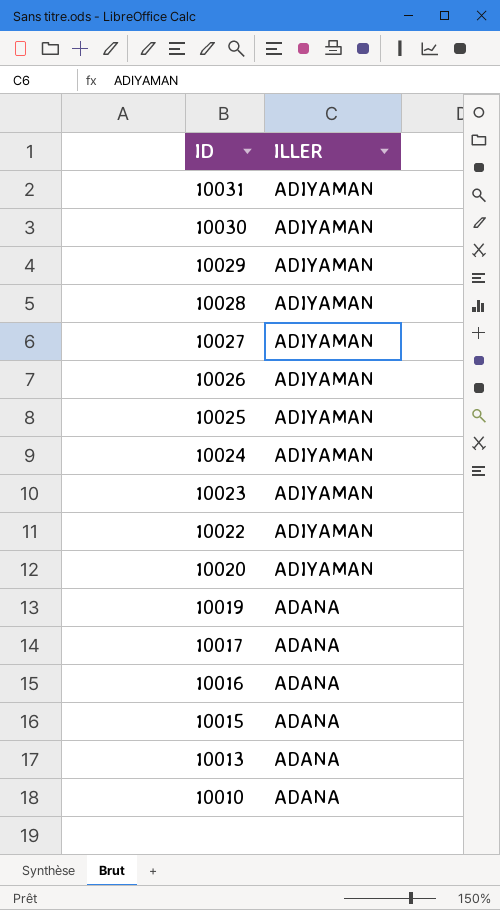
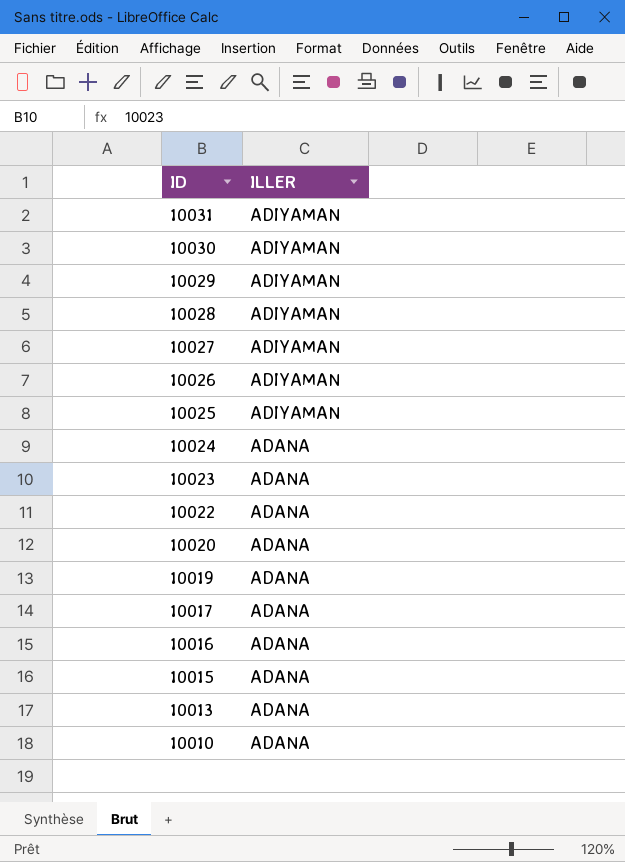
10024 | ILLER: ADIYAMAN -> ADANA
10023 | ILLER: ADIYAMAN -> ADANA
10022 | ILLER: ADIYAMAN -> ADANA
10020 | ILLER: ADIYAMAN -> ADANA

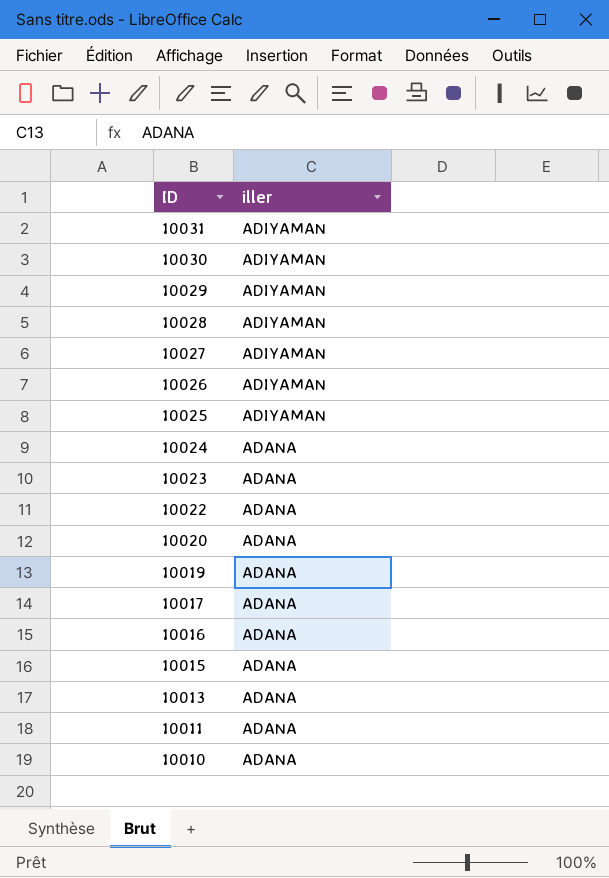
column name: ILLER -> iller
row 10011: none -> ADANA

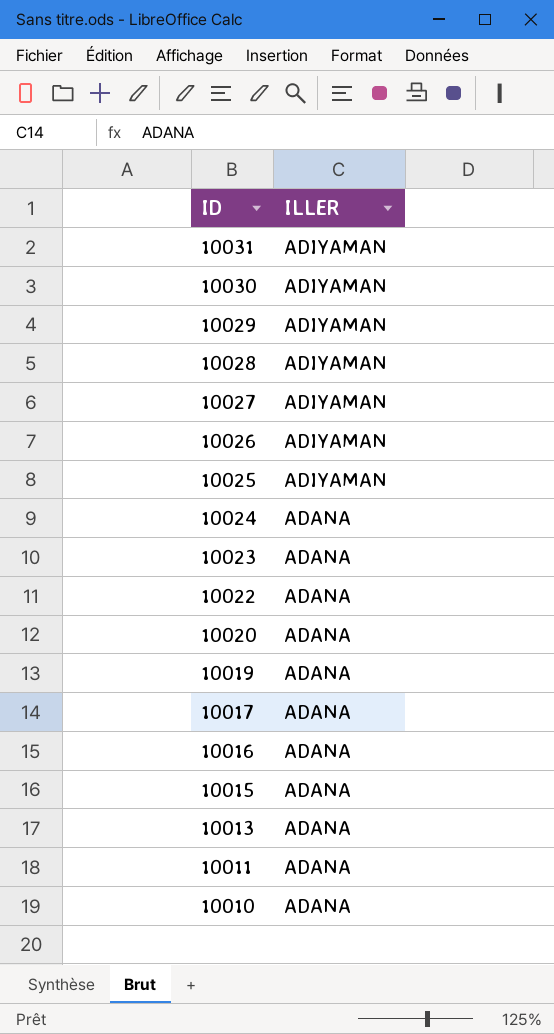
column name: iller -> ILLER

